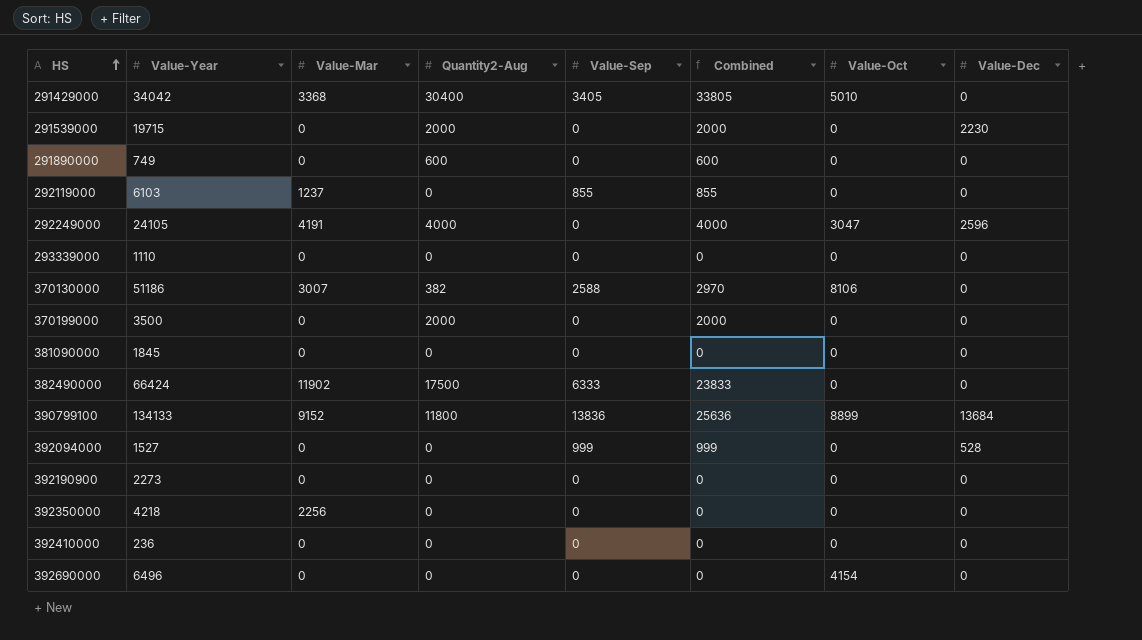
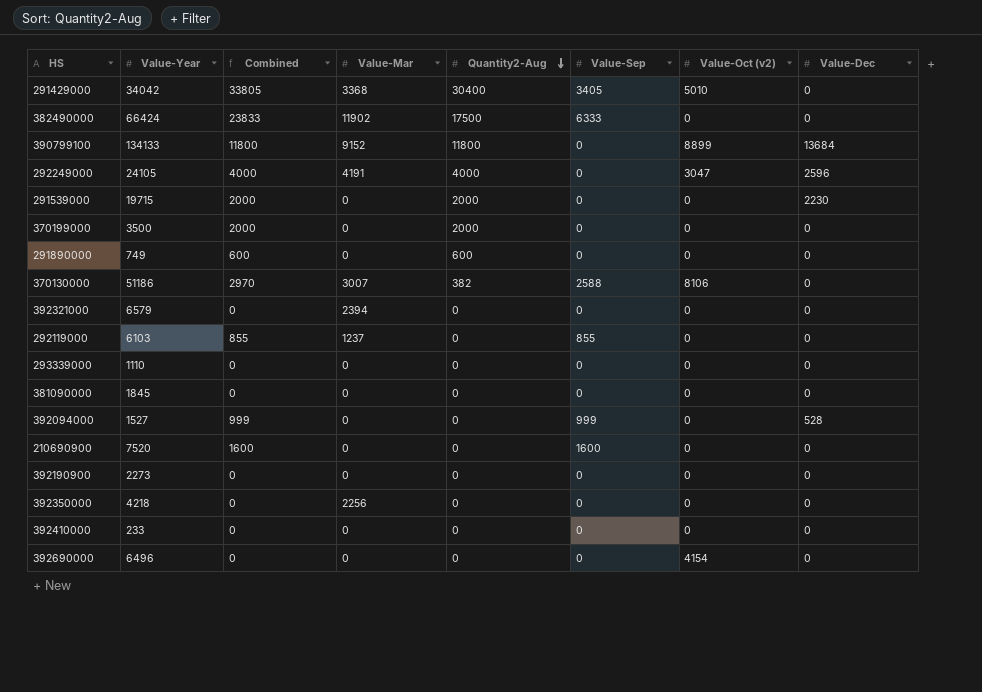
row order: HS ascending -> Quantity2-Aug descending
column Combined | position: 6 -> 3
column name: Value-Oct -> Value-Oct (v2)
390799100 | Combined: 25636 -> 11800
390799100 | Value-Sep: 13836 -> 0
row 392321000: none -> 6579 | 0 | 2394 | 0 | 0 | 0 | 0
row 210690900: none -> 7520 | 1600 | 0 | 0 | 1600 | 0 | 0
392410000 | Value-Year: 236 -> 233

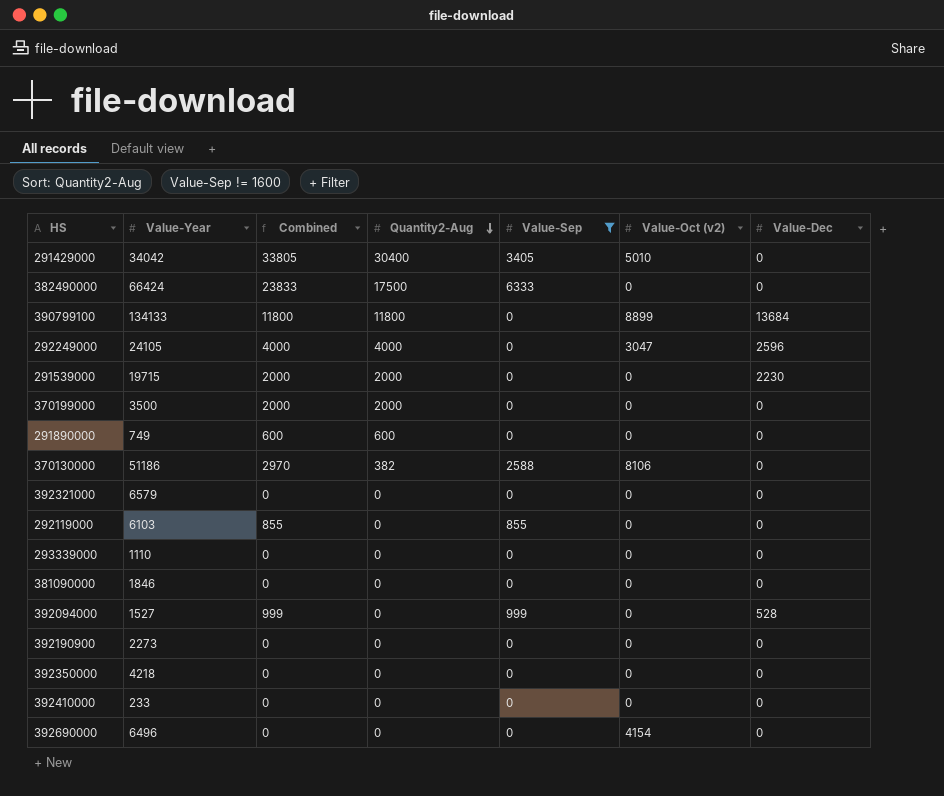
filter: none -> Value-Sep != 1600
column Value-Mar | position: 4 -> none
381090000 | Value-Year: 1845 -> 1846

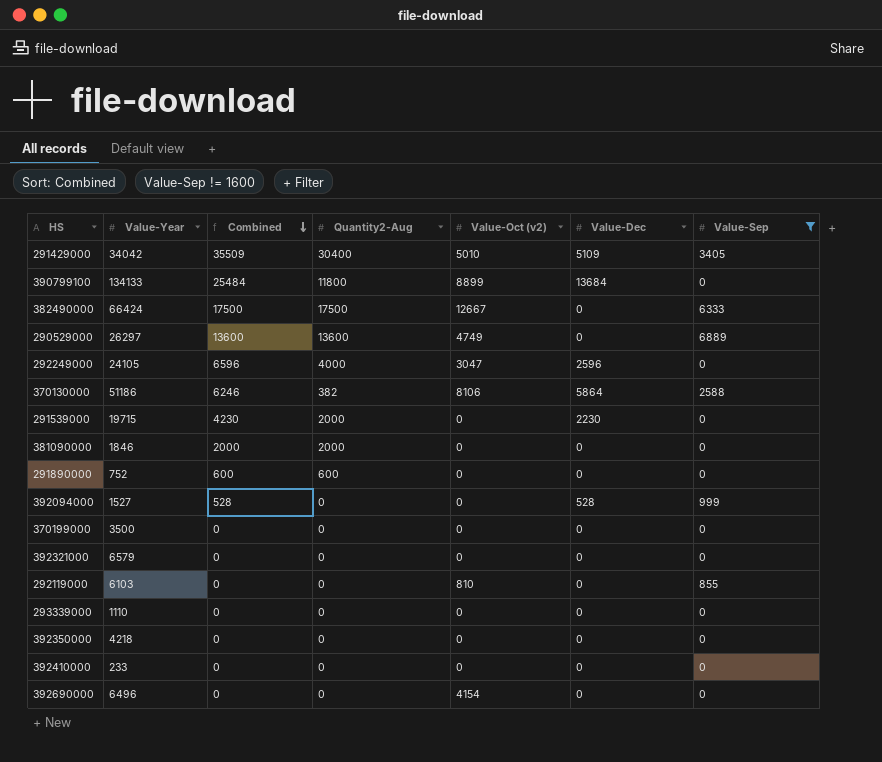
row order: Quantity2-Aug descending -> Combined descending
column Combined | formula: [Quantity2-Aug] + [Value-Sep] -> [Quantity2-Aug] + [Value-Dec]
column Value-Sep | position: 5 -> 7
row 392190900: 2273 | 0 | 0 | 0 | 0 | 0 -> none
291429000 | Value-Dec: 0 -> 5109
382490000 | Value-Oct (v2): 0 -> 12667
row 290529000: none -> 26297 | 13600 | 13600 | 4749 | 0 | 6889
370130000 | Value-Dec: 0 -> 5864
381090000 | Quantity2-Aug: 0 -> 2000
291890000 | Value-Year: 749 -> 752
370199000 | Quantity2-Aug: 2000 -> 0
292119000 | Value-Oct (v2): 0 -> 810

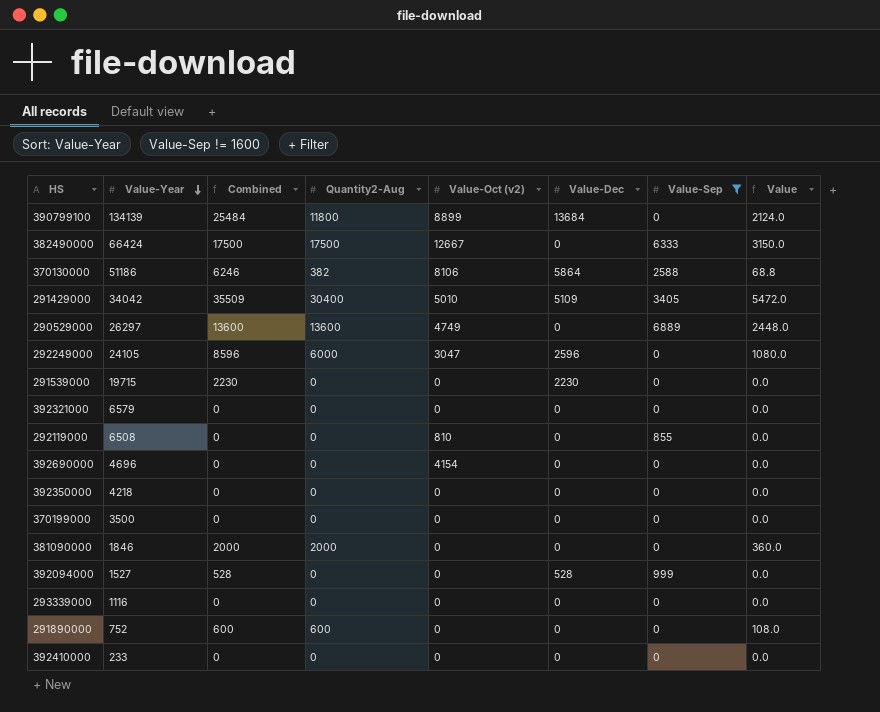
row order: Combined descending -> Value-Year descending
column Value | formula: none -> [Quantity2-Aug] * 0.18
390799100 | Value-Year: 134133 -> 134139
292249000 | Combined: 6596 -> 8596
292249000 | Quantity2-Aug: 4000 -> 6000
291539000 | Combined: 4230 -> 2230
291539000 | Quantity2-Aug: 2000 -> 0
292119000 | Value-Year: 6103 -> 6508
392690000 | Value-Year: 6496 -> 4696
293339000 | Value-Year: 1110 -> 1116

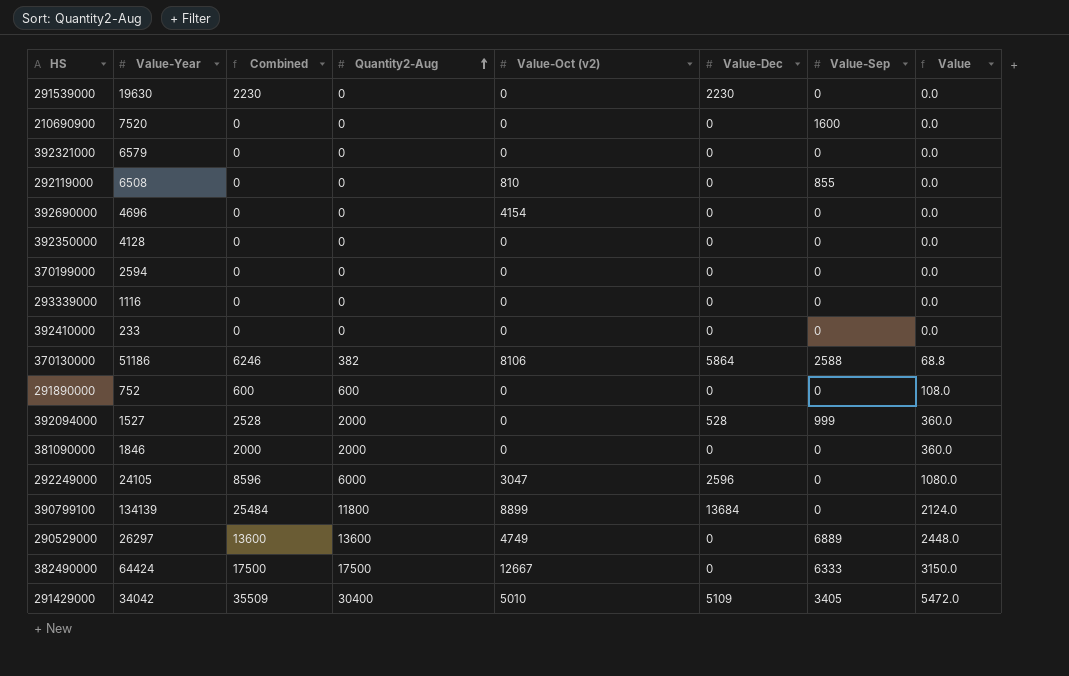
filter: Value-Sep != 1600 -> none
row order: Value-Year descending -> Quantity2-Aug ascending
291539000 | Value-Year: 19715 -> 19630
392350000 | Value-Year: 4218 -> 4128
370199000 | Value-Year: 3500 -> 2594
392094000 | Combined: 528 -> 2528
392094000 | Quantity2-Aug: 0 -> 2000
392094000 | Value: 0.0 -> 360.0
382490000 | Value-Year: 66424 -> 64424

